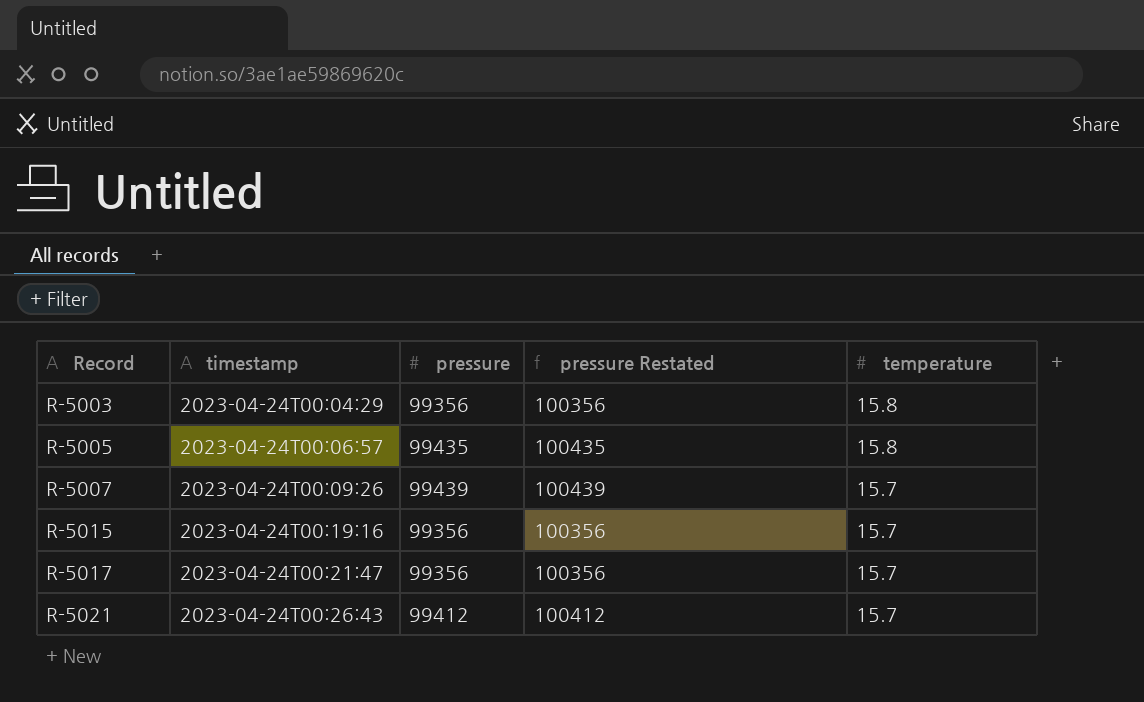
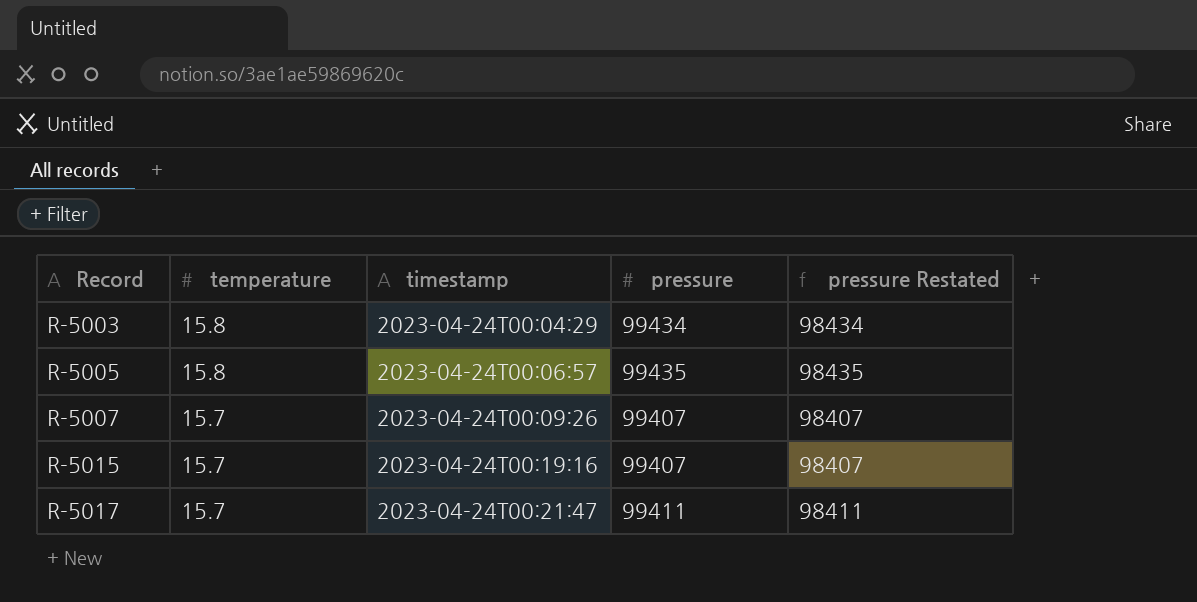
column temperature | position: 5 -> 2
column pressure Restated | formula: [pressure] + 1000 -> [pressure] - 1000
row R-5021: 2023-04-24T00:26:43 | 99412 | 100412 | 15.7 -> none
R-5003 | pressure: 99356 -> 99434
R-5007 | pressure: 99439 -> 99407
R-5015 | pressure: 99356 -> 99407
R-5017 | pressure: 99356 -> 99411

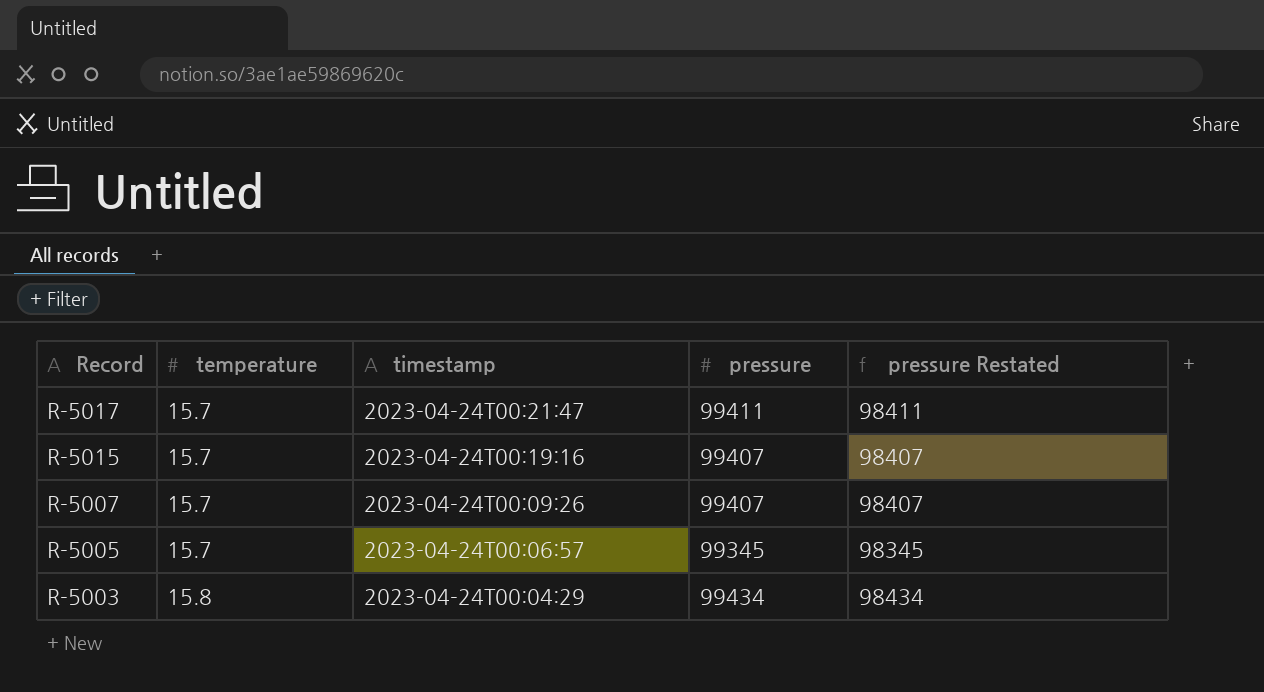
row order: Record ascending -> Record descending
R-5005 | temperature: 15.8 -> 15.7
R-5005 | pressure: 99435 -> 99345
R-5005 | pressure Restated: 98435 -> 98345

